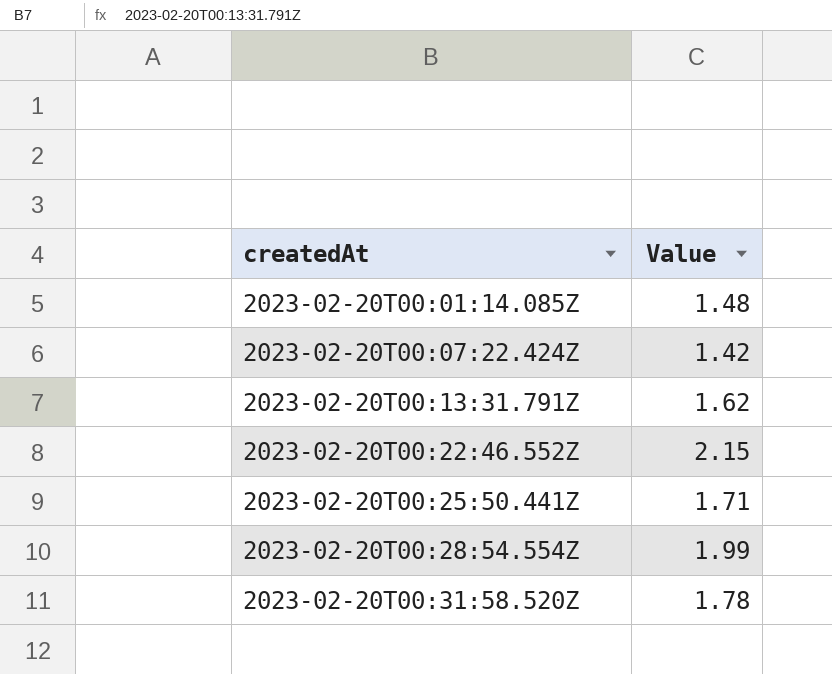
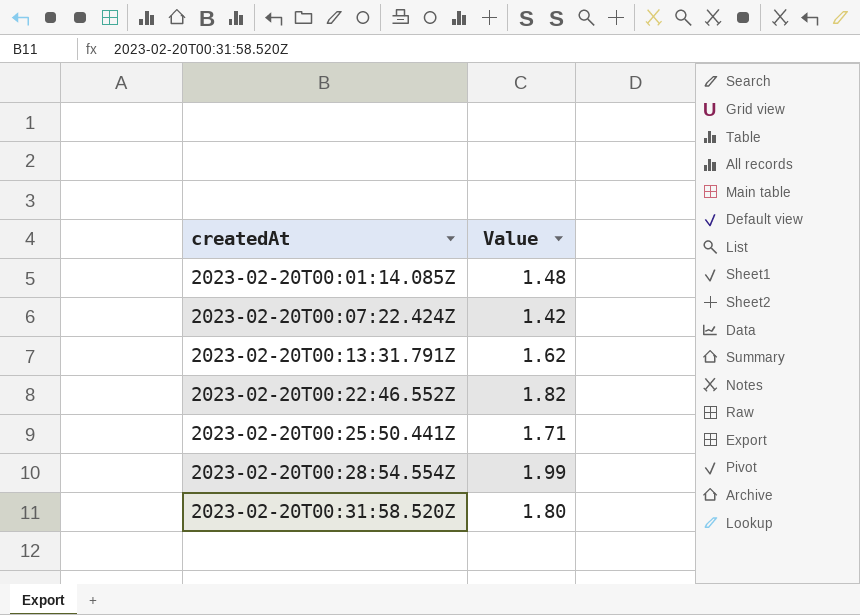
2023-02-20T00:22:46.552Z | Value: 2.15 -> 1.82
2023-02-20T00:31:58.520Z | Value: 1.78 -> 1.80

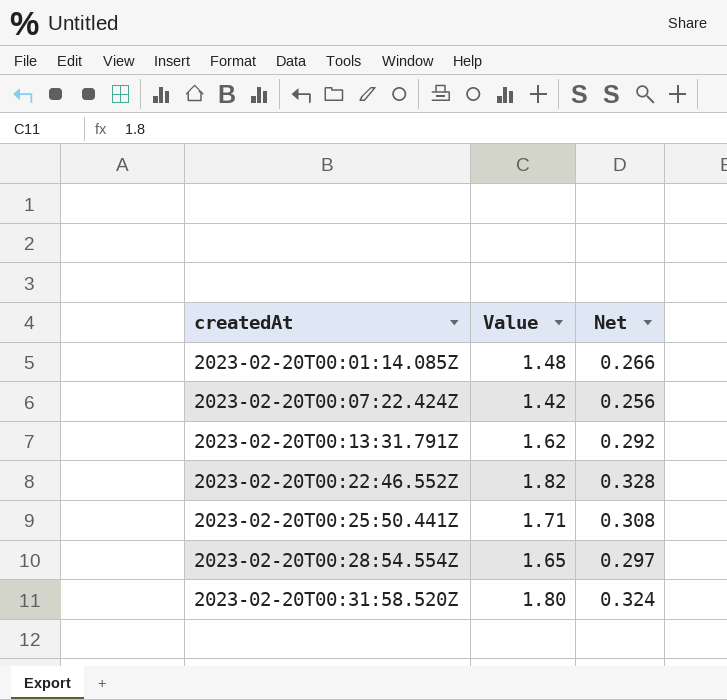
column Net | formula: none -> [Value] * 0.18
2023-02-20T00:28:54.554Z | Value: 1.99 -> 1.65

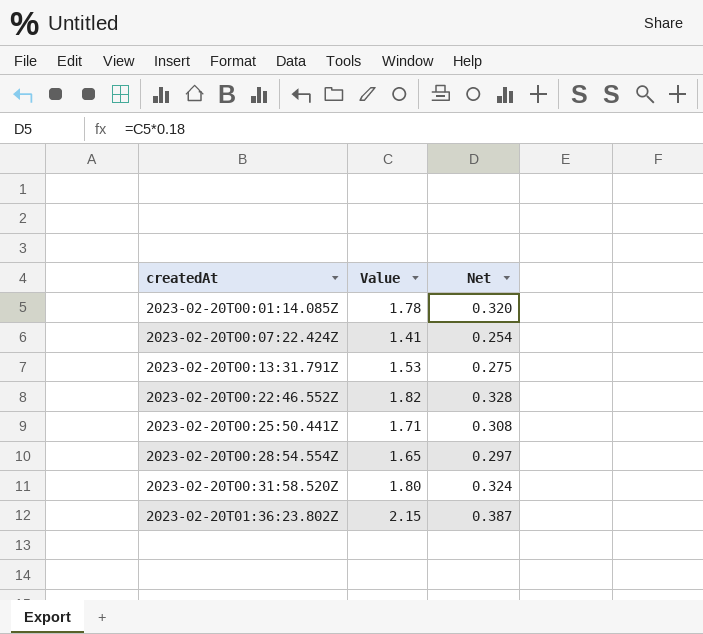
2023-02-20T00:01:14.085Z | Value: 1.48 -> 1.78
2023-02-20T00:01:14.085Z | Net: 0.266 -> 0.320
2023-02-20T00:07:22.424Z | Value: 1.42 -> 1.41
2023-02-20T00:07:22.424Z | Net: 0.256 -> 0.254
2023-02-20T00:13:31.791Z | Value: 1.62 -> 1.53
2023-02-20T00:13:31.791Z | Net: 0.292 -> 0.275
row 2023-02-20T01:36:23.802Z: none -> 2.15 | 0.387

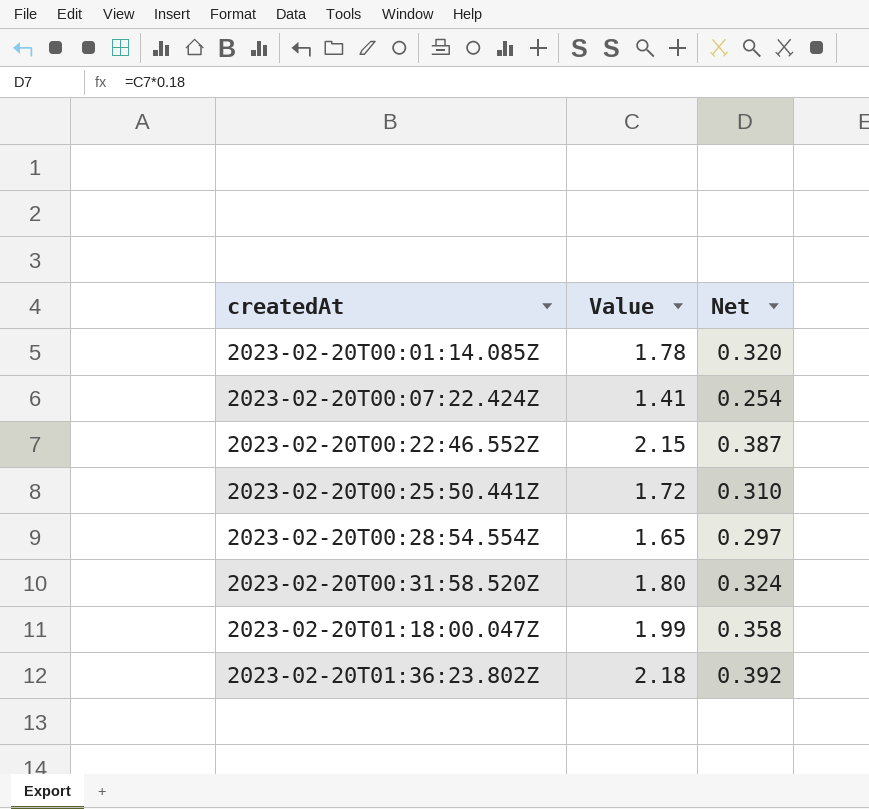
row 2023-02-20T00:13:31.791Z: 1.53 | 0.275 -> none
2023-02-20T00:22:46.552Z | Value: 1.82 -> 2.15
2023-02-20T00:22:46.552Z | Net: 0.328 -> 0.387
2023-02-20T00:25:50.441Z | Value: 1.71 -> 1.72
2023-02-20T00:25:50.441Z | Net: 0.308 -> 0.310
row 2023-02-20T01:18:00.047Z: none -> 1.99 | 0.358
2023-02-20T01:36:23.802Z | Value: 2.15 -> 2.18
2023-02-20T01:36:23.802Z | Net: 0.387 -> 0.392

